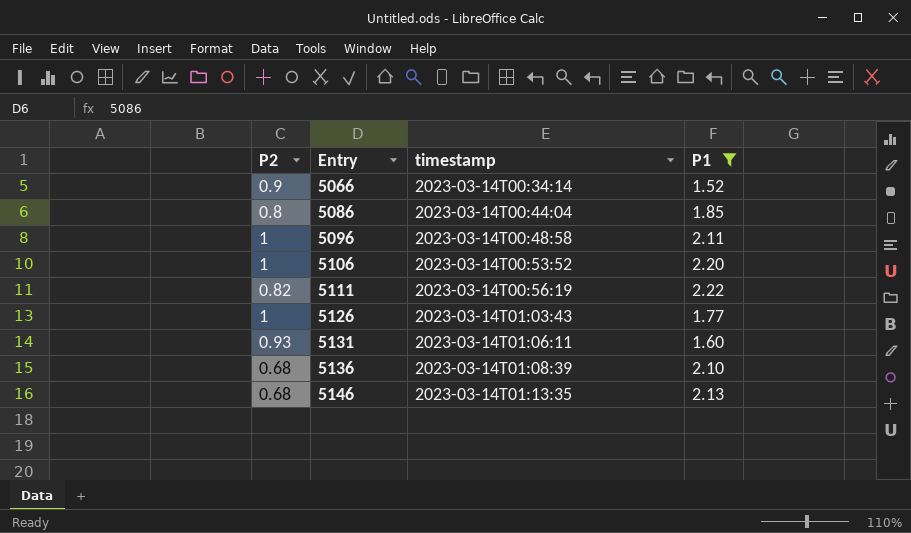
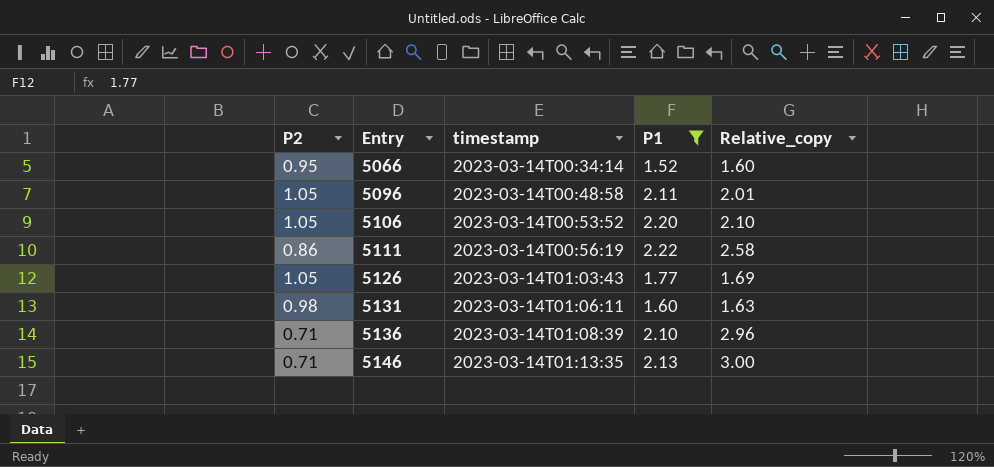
column Relative_copy | formula: none -> [P1] / [P2]
row 5086: 0.8 | 2023-03-14T00:44:04 | 1.85 -> none
5066 | P2: 0.9 -> 0.95
5096 | P2: 1 -> 1.05
5106 | P2: 1 -> 1.05
5111 | P2: 0.82 -> 0.86
5126 | P2: 1 -> 1.05
5131 | P2: 0.93 -> 0.98
5136 | P2: 0.68 -> 0.71
5146 | P2: 0.68 -> 0.71

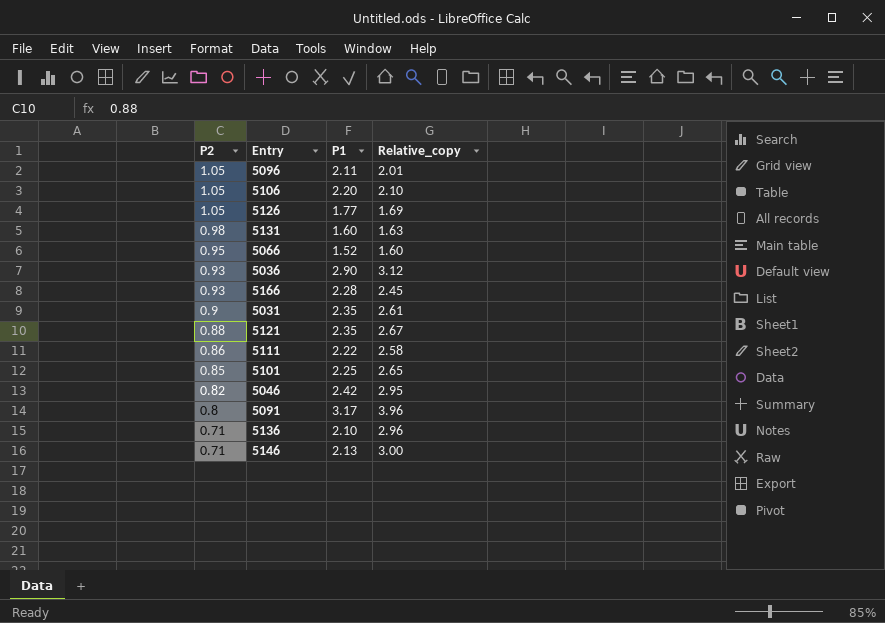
filter: P1 <= 2.22 -> none
row order: Entry ascending -> P2 descending
column timestamp | position: 3 -> none

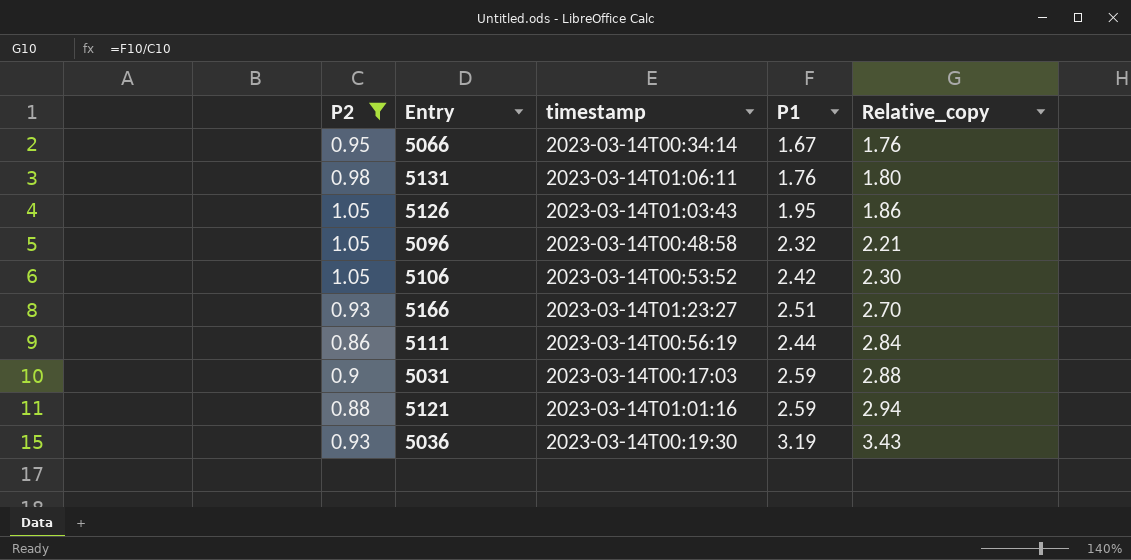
filter: none -> P2 >= 0.86
row order: P2 descending -> Relative_copy ascending
column timestamp | position: none -> 3
5066 | P1: 1.52 -> 1.67
5066 | Relative_copy: 1.60 -> 1.76
5131 | P1: 1.60 -> 1.76
5131 | Relative_copy: 1.63 -> 1.80
5126 | P1: 1.77 -> 1.95
5126 | Relative_copy: 1.69 -> 1.86
5096 | P1: 2.11 -> 2.32
5096 | Relative_copy: 2.01 -> 2.21
5106 | P1: 2.20 -> 2.42
5106 | Relative_copy: 2.10 -> 2.30
5166 | P1: 2.28 -> 2.51
5166 | Relative_copy: 2.45 -> 2.70
5111 | P1: 2.22 -> 2.44
5111 | Relative_copy: 2.58 -> 2.84
5031 | P1: 2.35 -> 2.59
5031 | Relative_copy: 2.61 -> 2.88
5121 | P1: 2.35 -> 2.59
5121 | Relative_copy: 2.67 -> 2.94
5036 | P1: 2.90 -> 3.19
5036 | Relative_copy: 3.12 -> 3.43

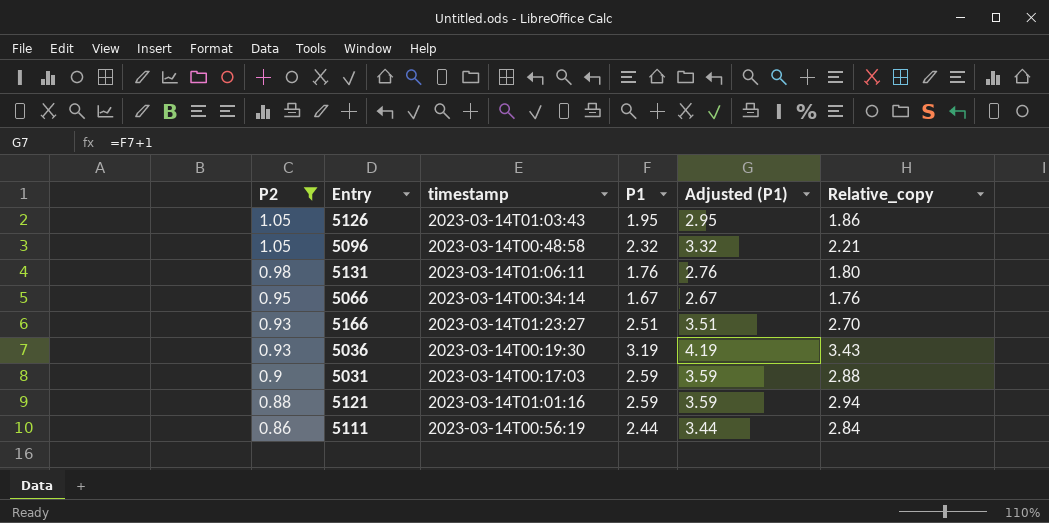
row order: Relative_copy ascending -> P2 descending
column Adjusted (P1) | formula: none -> [P1] + 1
row 5106: 1.05 | 2023-03-14T00:53:52 | 2.42 | 2.30 -> none

